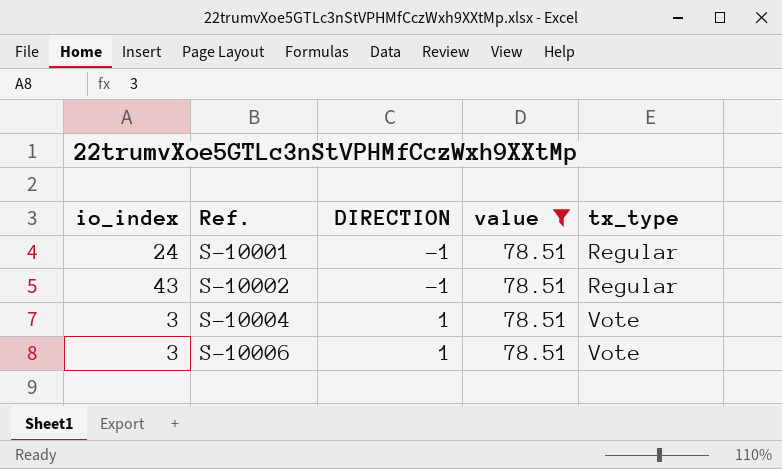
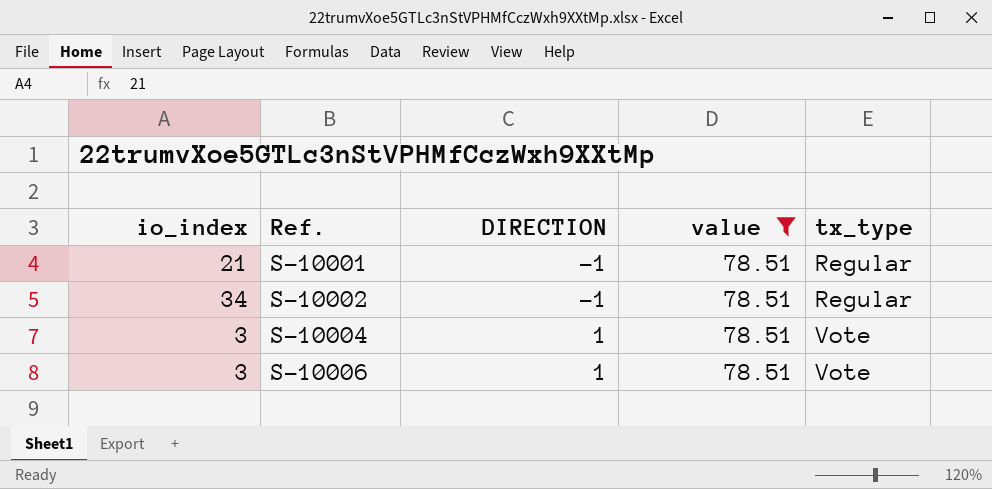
S-10001 | io_index: 24 -> 21
S-10002 | io_index: 43 -> 34

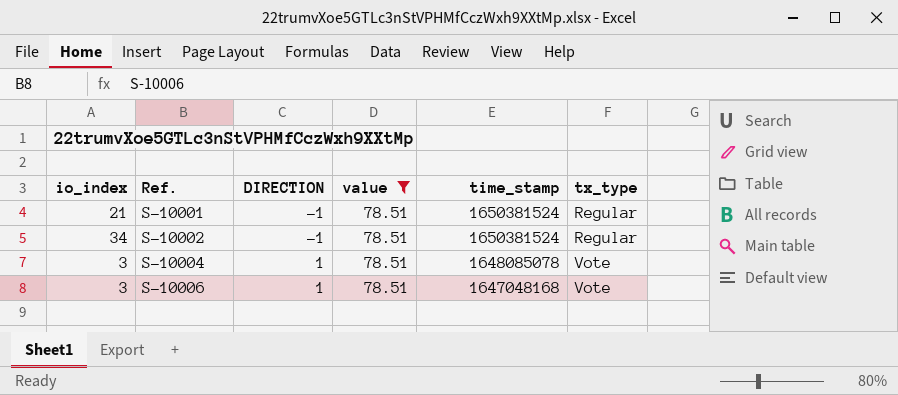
column time_stamp | position: none -> 5

